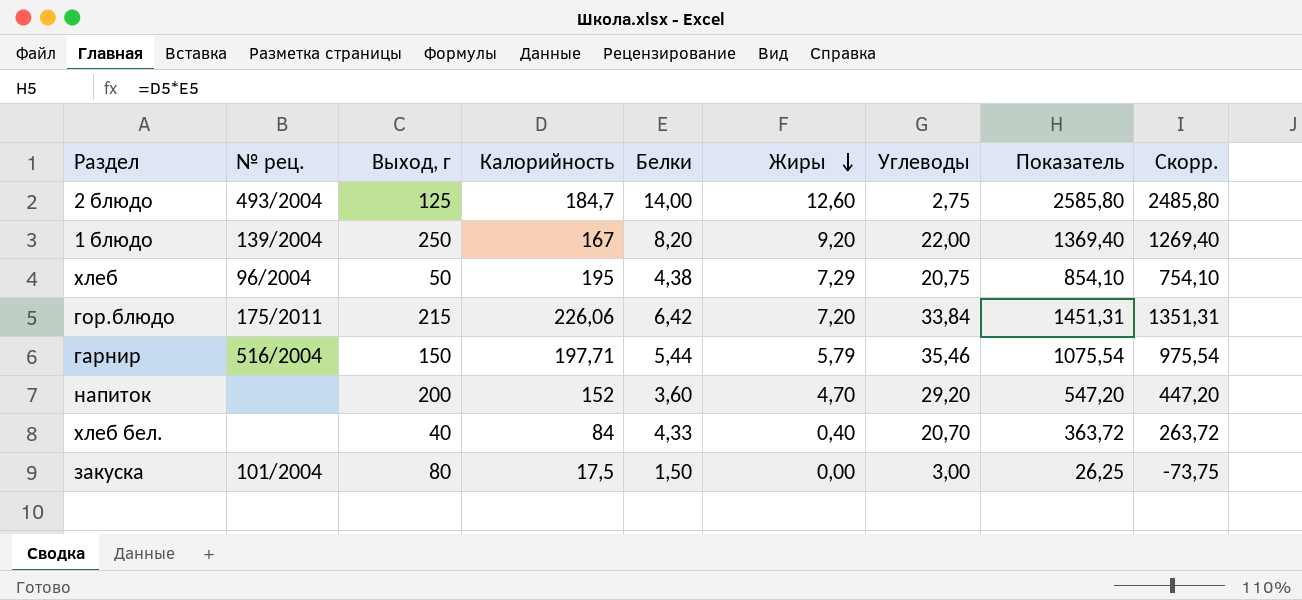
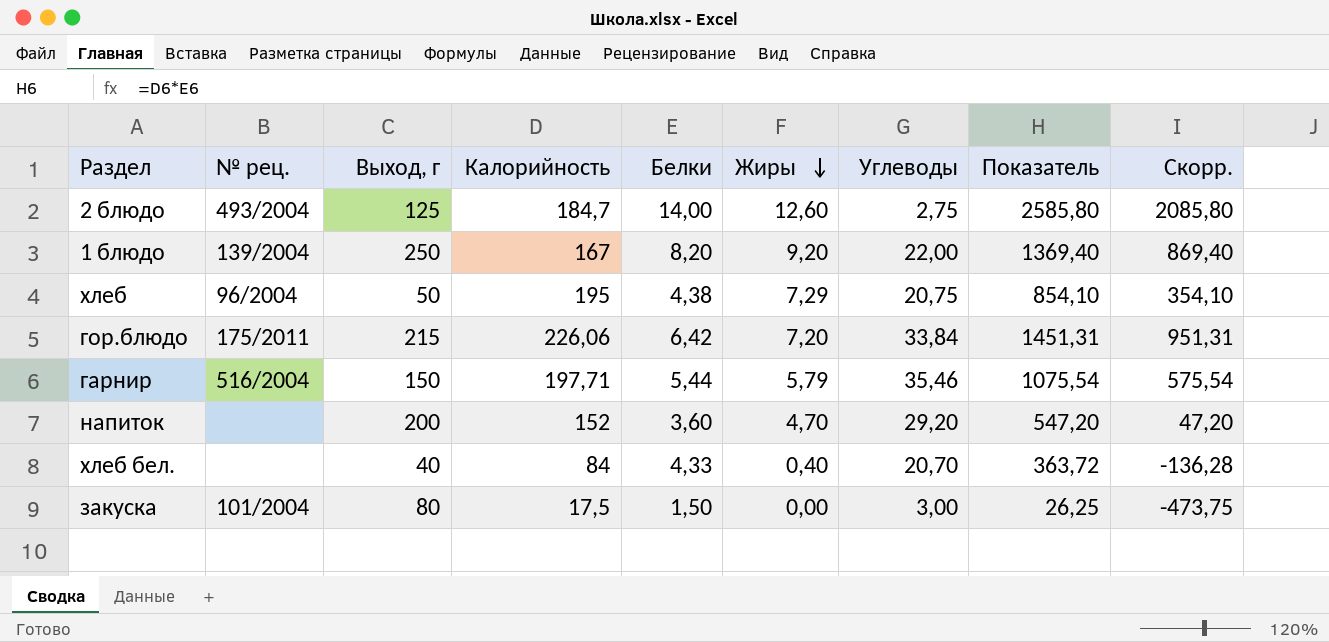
column Скорр. | formula: [Показатель] - 100 -> [Показатель] - 500

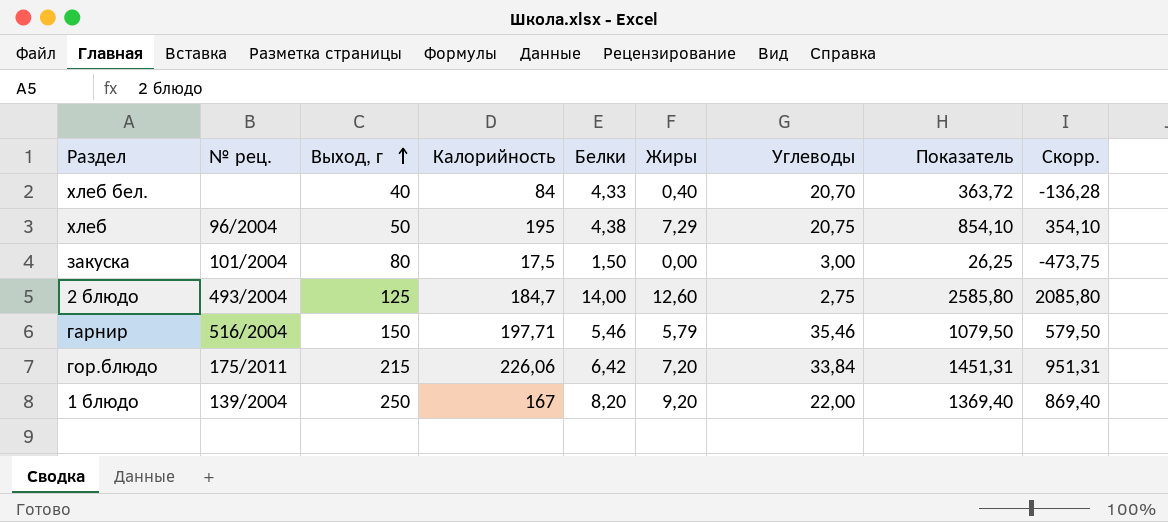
row order: Жиры descending -> Выход, г ascending
row напиток: none | 200 | 152 | 3,60 | 4,70 | 29,20 | 547,20 | 47,20 -> none
гарнир | Белки: 5,44 -> 5,46
гарнир | Показатель: 1075,54 -> 1079,50
гарнир | Скорр.: 575,54 -> 579,50

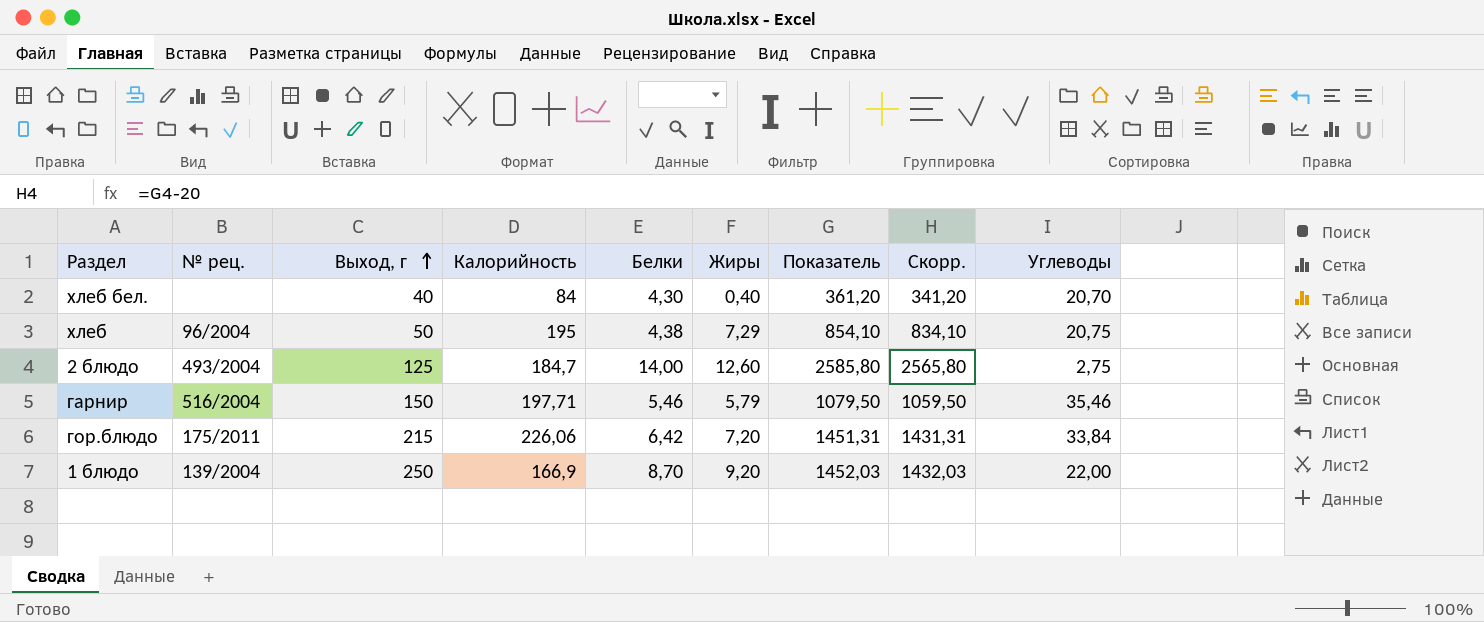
column Скорр. | formula: [Показатель] - 500 -> [Показатель] - 20
column Углеводы | position: 7 -> 9
row закуска: 101/2004 | 80 | 17,5 | 1,50 | 0,00 | 3,00 | 26,25 | -473,75 -> none
хлеб бел. | Белки: 4,33 -> 4,30
хлеб бел. | Показатель: 363,72 -> 361,20
1 блюдо | Калорийность: 167 -> 166,9
1 блюдо | Белки: 8,20 -> 8,70
1 блюдо | Показатель: 1369,40 -> 1452,03

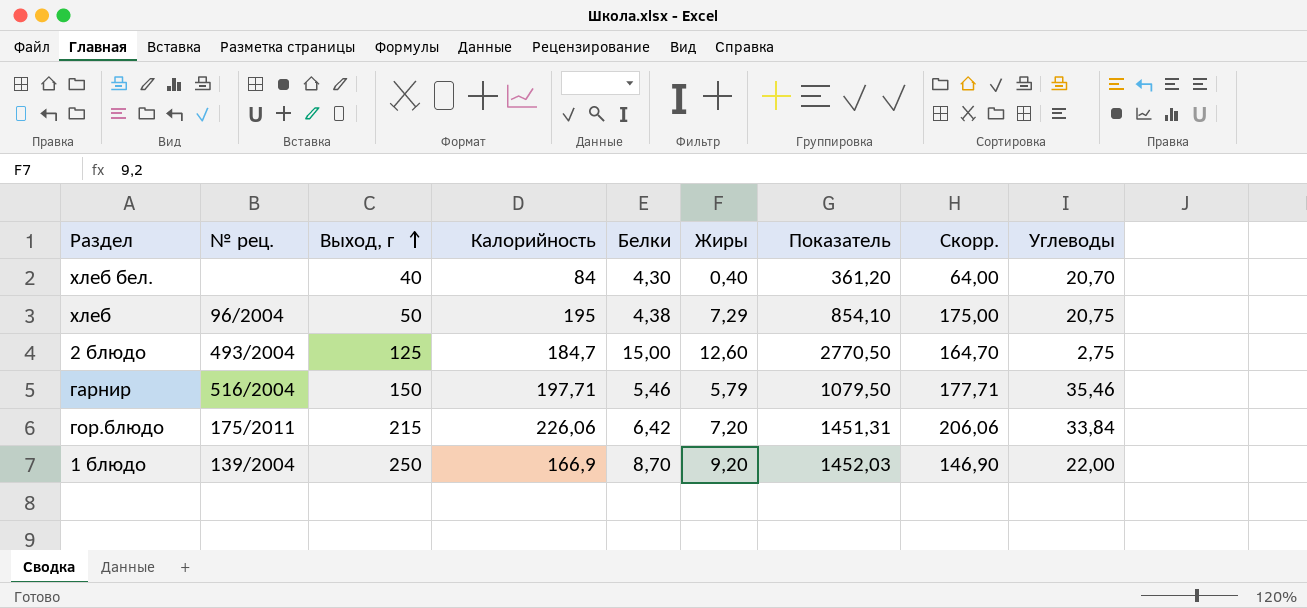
column Скорр. | formula: [Показатель] - 20 -> [Калорийность] - 20
2 блюдо | Белки: 14,00 -> 15,00
2 блюдо | Показатель: 2585,80 -> 2770,50

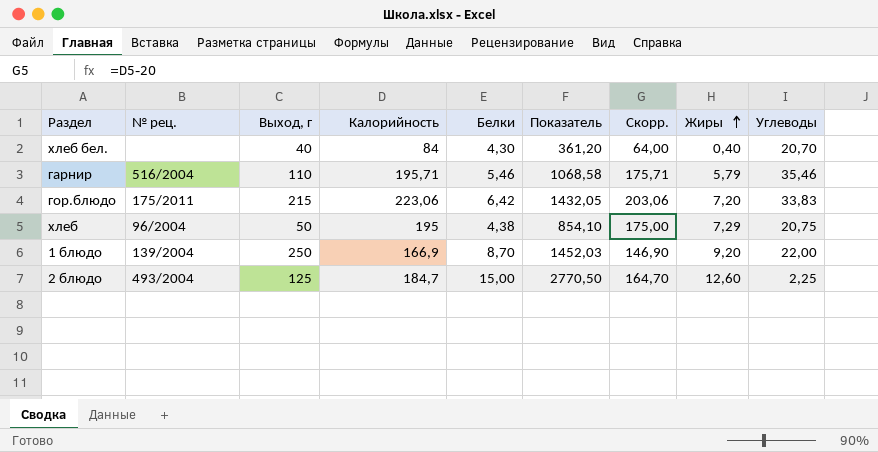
row order: Выход, г ascending -> Жиры ascending
column Жиры | position: 6 -> 8
гарнир | Выход, г: 150 -> 110
гарнир | Калорийность: 197,71 -> 195,71
гарнир | Показатель: 1079,50 -> 1068,58
гарнир | Скорр.: 177,71 -> 175,71
гор.блюдо | Калорийность: 226,06 -> 223,06
гор.блюдо | Показатель: 1451,31 -> 1432,05
гор.блюдо | Скорр.: 206,06 -> 203,06
гор.блюдо | Углеводы: 33,84 -> 33,83
2 блюдо | Углеводы: 2,75 -> 2,25

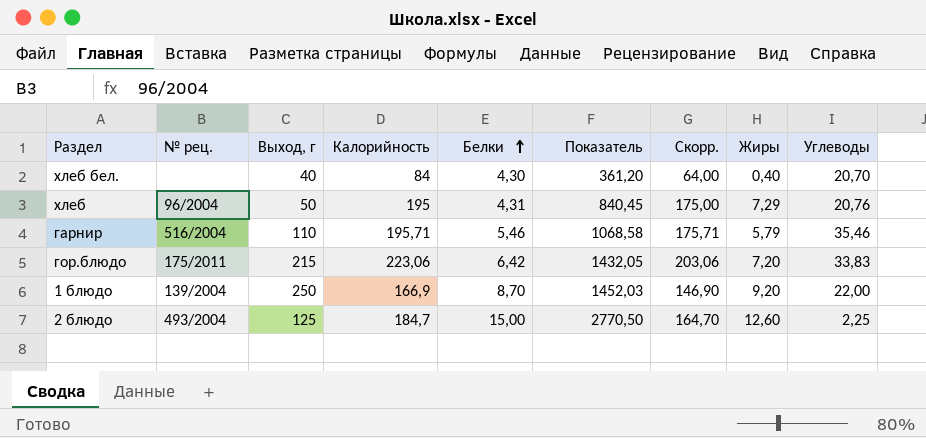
row order: Жиры ascending -> Белки ascending
хлеб | Белки: 4,38 -> 4,31
хлеб | Показатель: 854,10 -> 840,45
хлеб | Углеводы: 20,75 -> 20,76

